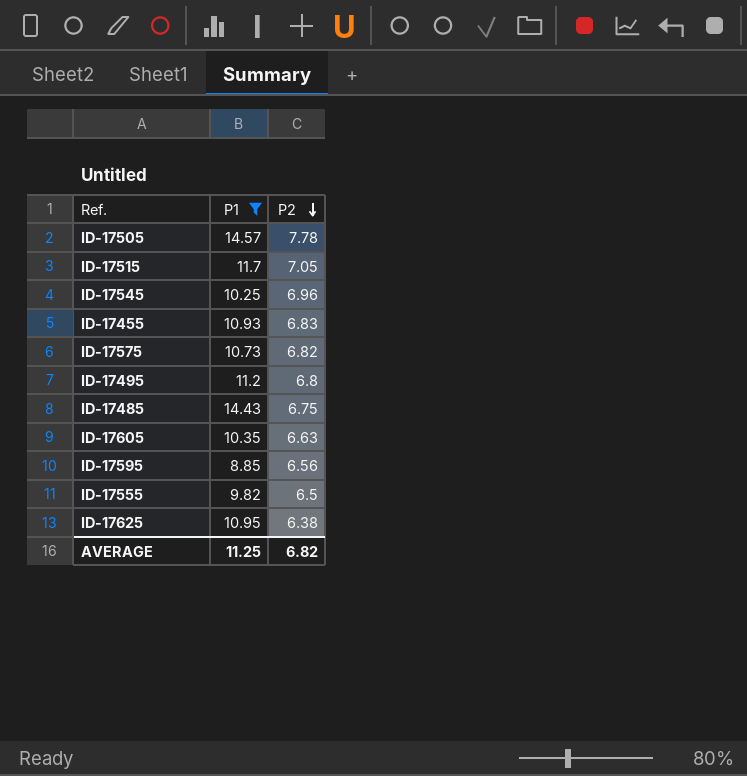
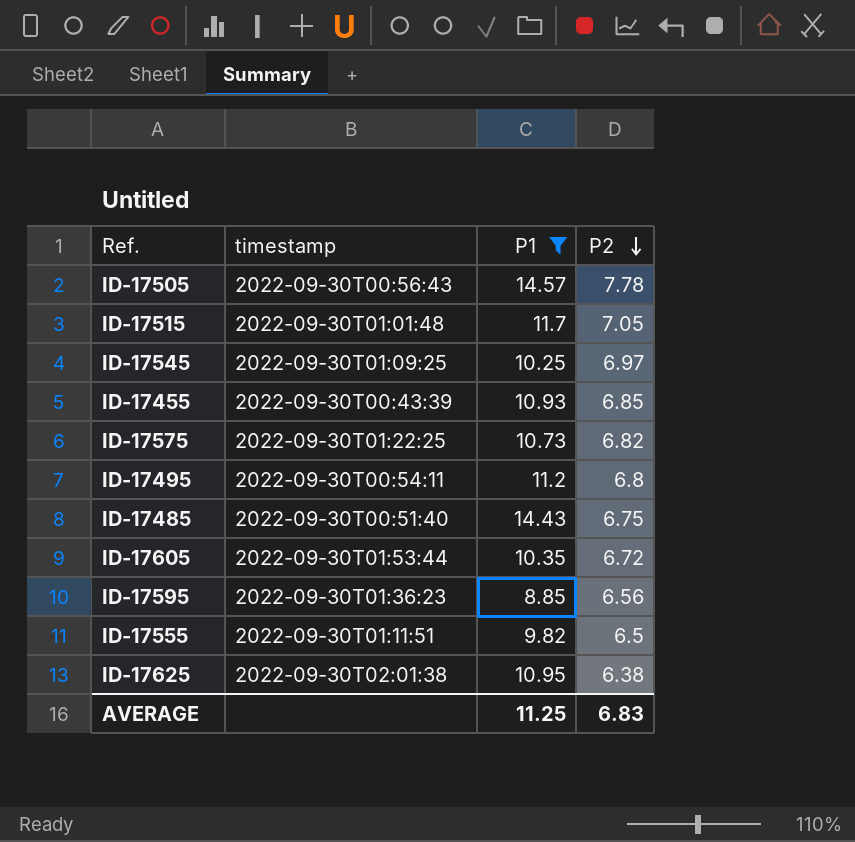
column timestamp | position: none -> 2
ID-17545 | P2: 6.96 -> 6.97
ID-17455 | P2: 6.83 -> 6.85
ID-17605 | P2: 6.63 -> 6.72
AVERAGE | P2: 6.82 -> 6.83

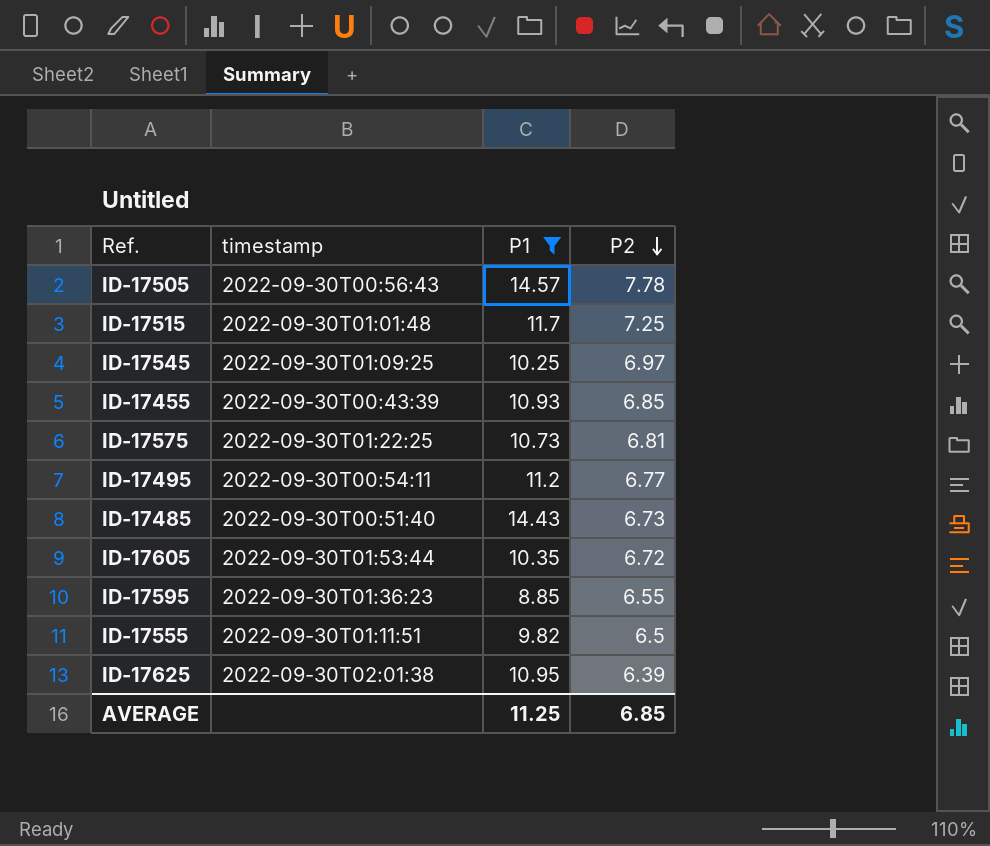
ID-17515 | P2: 7.05 -> 7.25
ID-17575 | P2: 6.82 -> 6.81
ID-17495 | P2: 6.8 -> 6.77
ID-17485 | P2: 6.75 -> 6.73
ID-17595 | P2: 6.56 -> 6.55
ID-17625 | P2: 6.38 -> 6.39
AVERAGE | P2: 6.83 -> 6.85

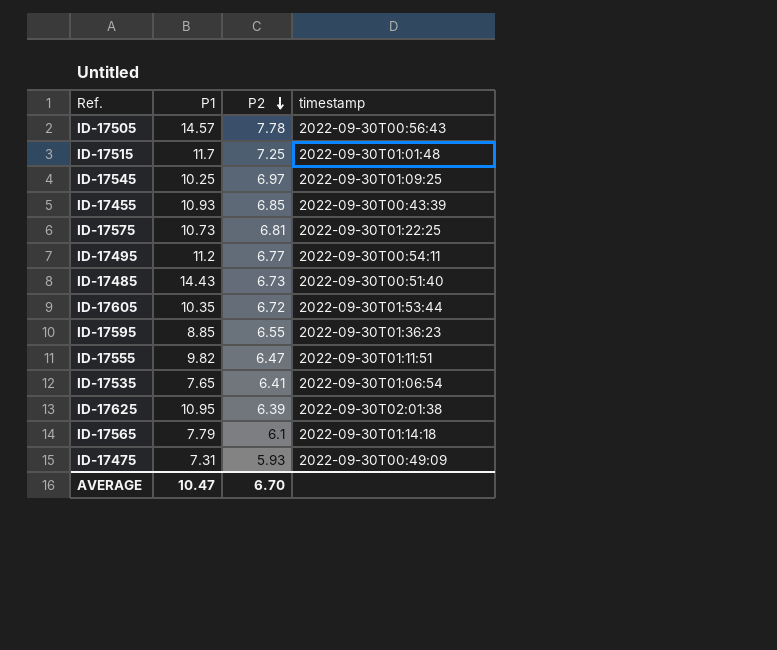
filter: P1 >= 8.85 -> none
column timestamp | position: 2 -> 4
ID-17555 | P2: 6.5 -> 6.47
AVERAGE | P1: 11.25 -> 10.47
AVERAGE | P2: 6.85 -> 6.70

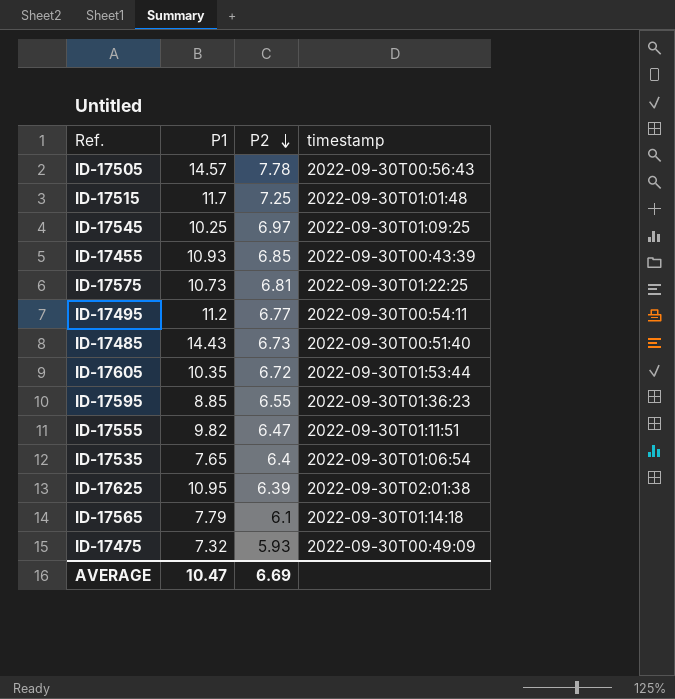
ID-17535 | P2: 6.41 -> 6.4
ID-17475 | P1: 7.31 -> 7.32
AVERAGE | P2: 6.70 -> 6.69

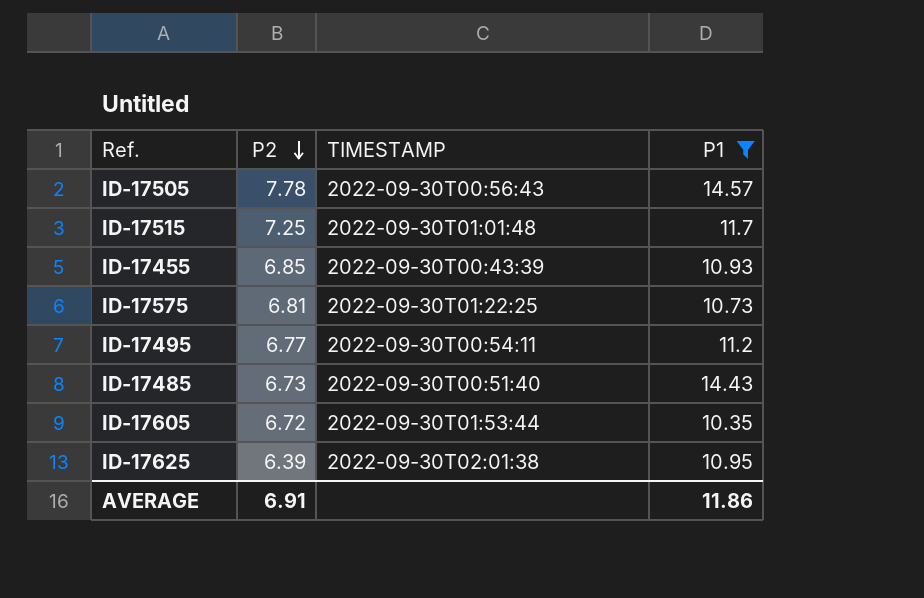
filter: none -> P1 >= 10.35
column name: timestamp -> TIMESTAMP
column P1 | position: 2 -> 4
AVERAGE | P2: 6.69 -> 6.91
AVERAGE | P1: 10.47 -> 11.86

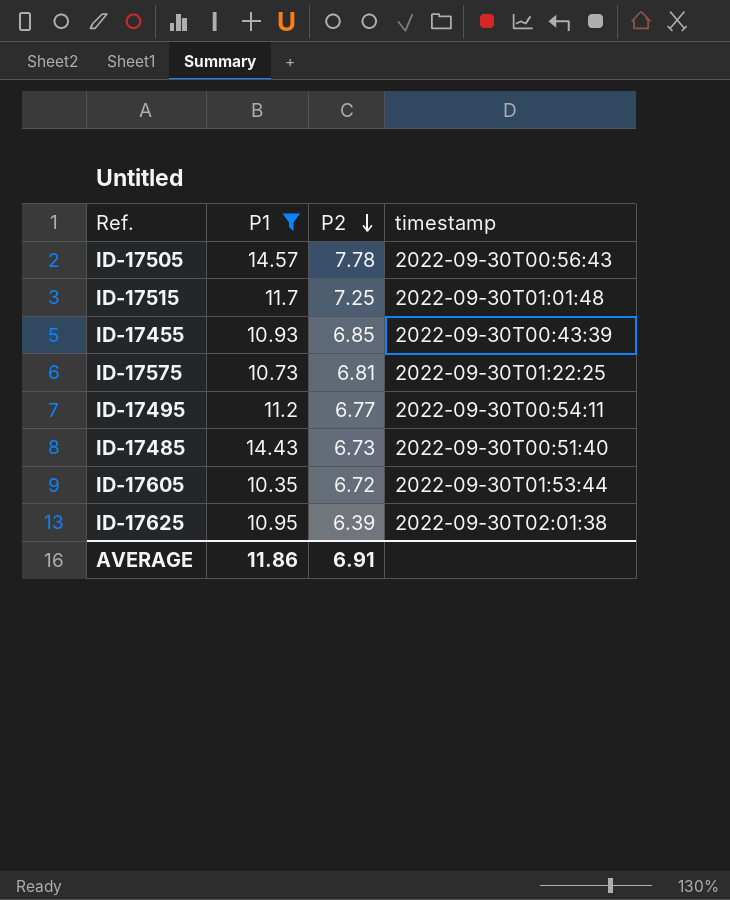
column P1 | position: 4 -> 2
column name: TIMESTAMP -> timestamp

